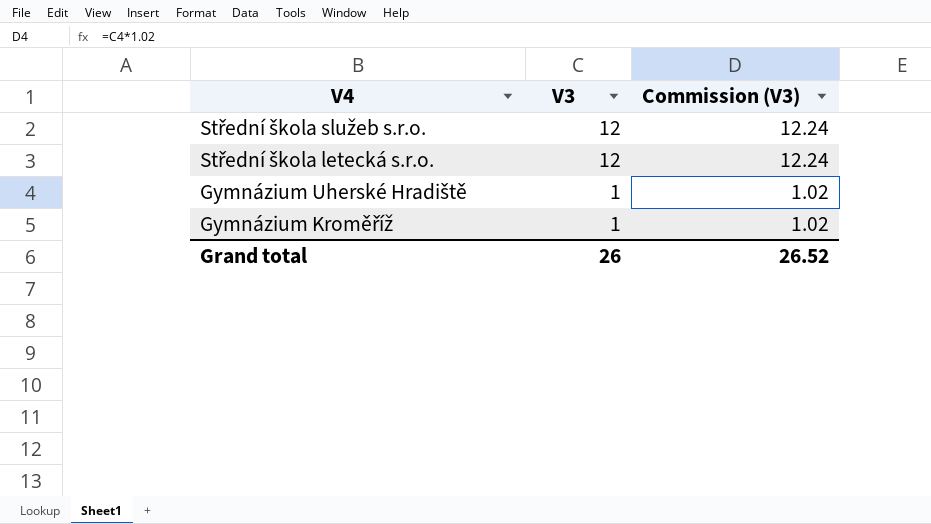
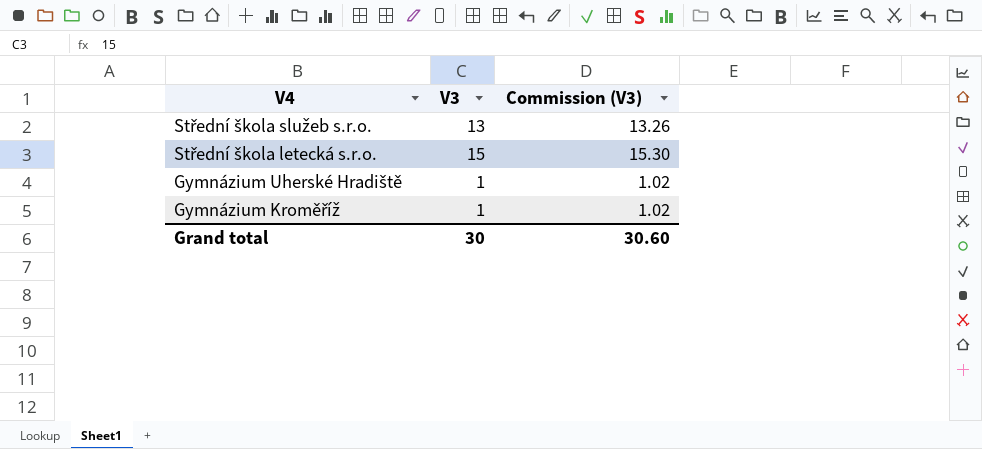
Střední škola služeb s.r.o. | V3: 12 -> 13
Střední škola služeb s.r.o. | Commission (V3): 12.24 -> 13.26
Střední škola letecká s.r.o. | V3: 12 -> 15
Střední škola letecká s.r.o. | Commission (V3): 12.24 -> 15.30
Grand total | V3: 26 -> 30
Grand total | Commission (V3): 26.52 -> 30.60

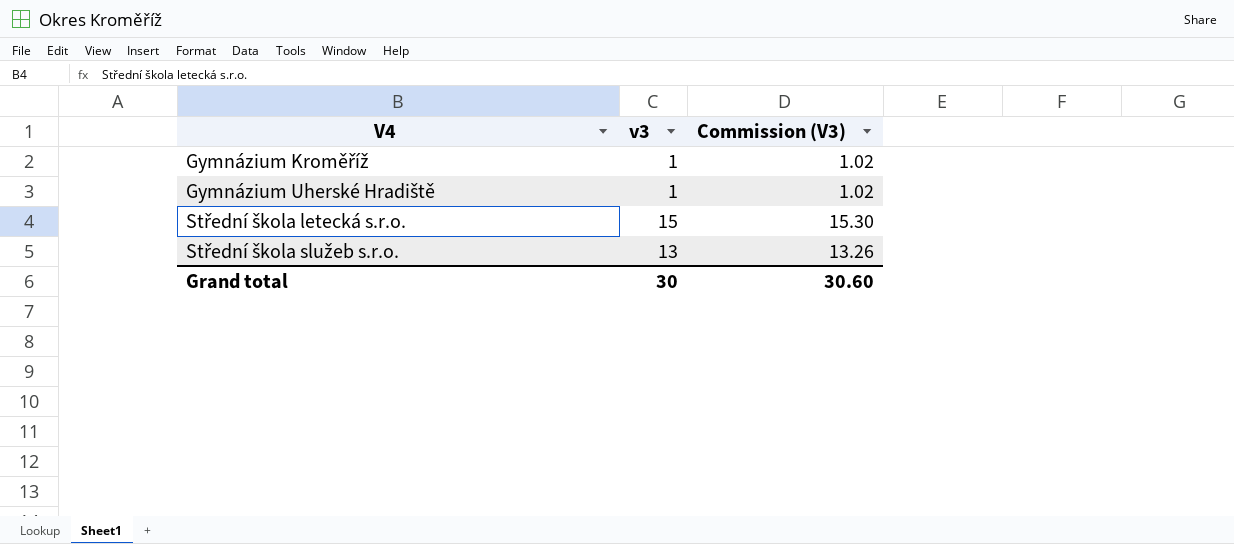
row order: V4 descending -> V4 ascending
column name: V3 -> v3

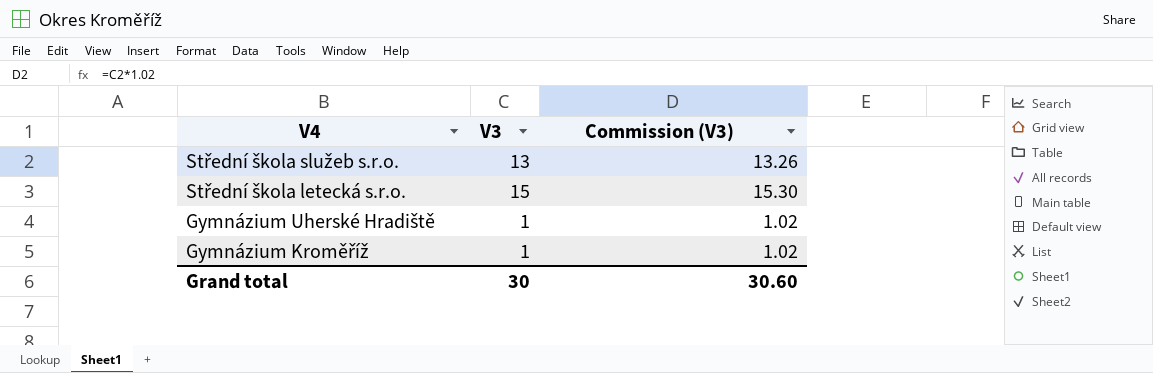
row order: V4 ascending -> V4 descending
column name: v3 -> V3

